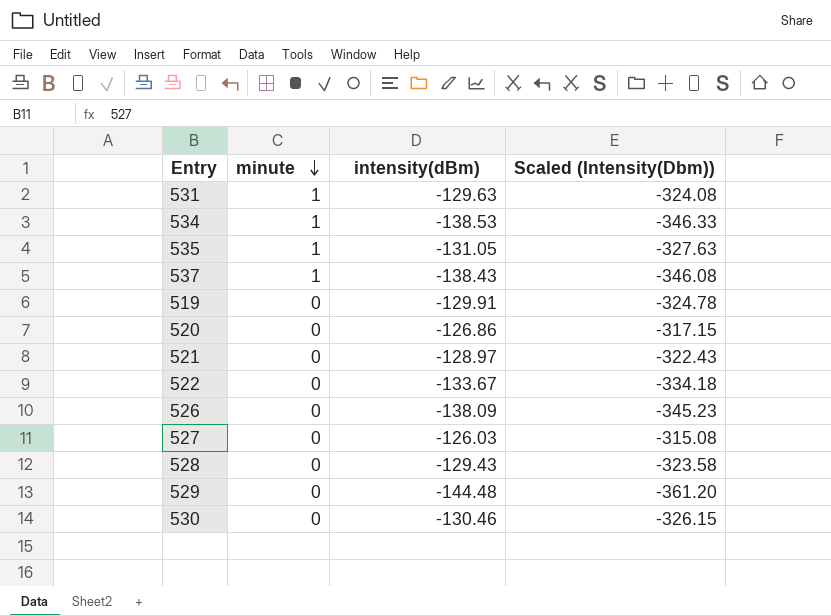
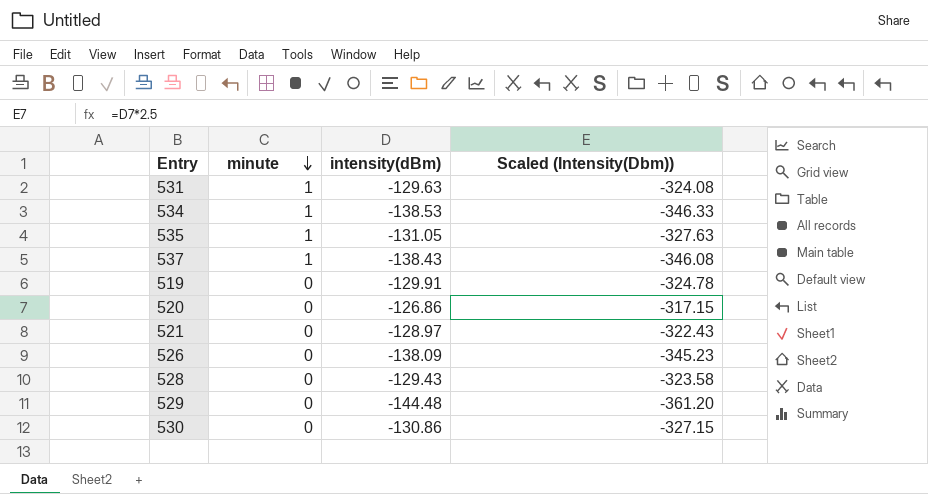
row 522: 0 | -133.67 | -334.18 -> none
row 527: 0 | -126.03 | -315.08 -> none
530 | intensity(dBm): -130.46 -> -130.86
530 | Scaled (Intensity(Dbm)): -326.15 -> -327.15

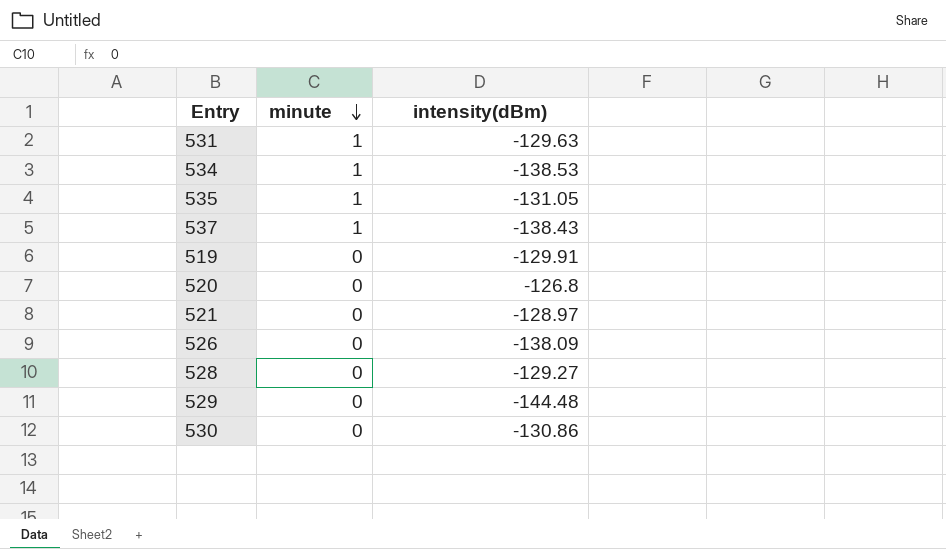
column Scaled (Intensity(Dbm)) | formula: [intensity(dBm)] * 2.5 -> none
520 | intensity(dBm): -126.86 -> -126.8
528 | intensity(dBm): -129.43 -> -129.27

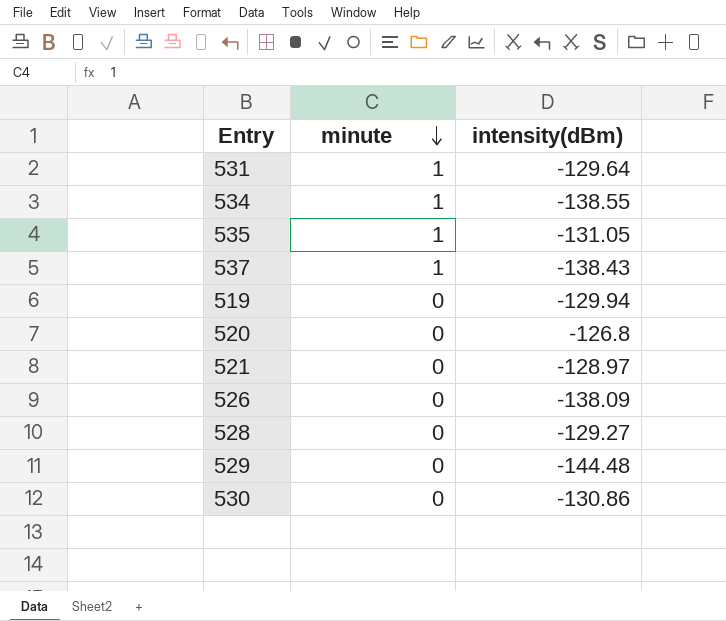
531 | intensity(dBm): -129.63 -> -129.64
534 | intensity(dBm): -138.53 -> -138.55
519 | intensity(dBm): -129.91 -> -129.94

